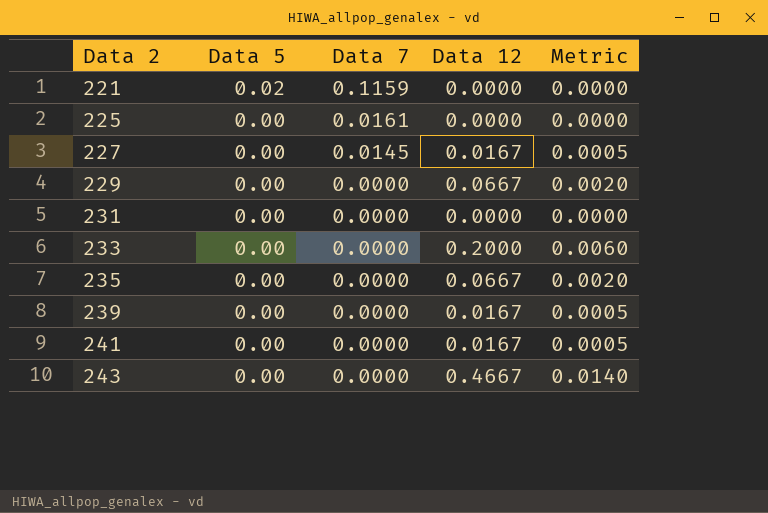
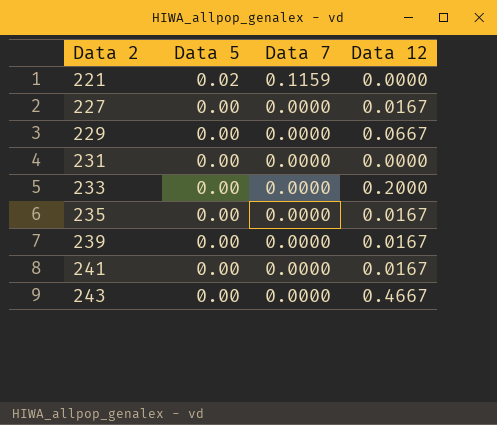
column Metric | formula: [Data 12] * 0.03 -> none
row 225: 0.00 | 0.0161 | 0.0000 | 0.0000 -> none
227 | Data 7: 0.0145 -> 0.0000
235 | Data 12: 0.0667 -> 0.0167

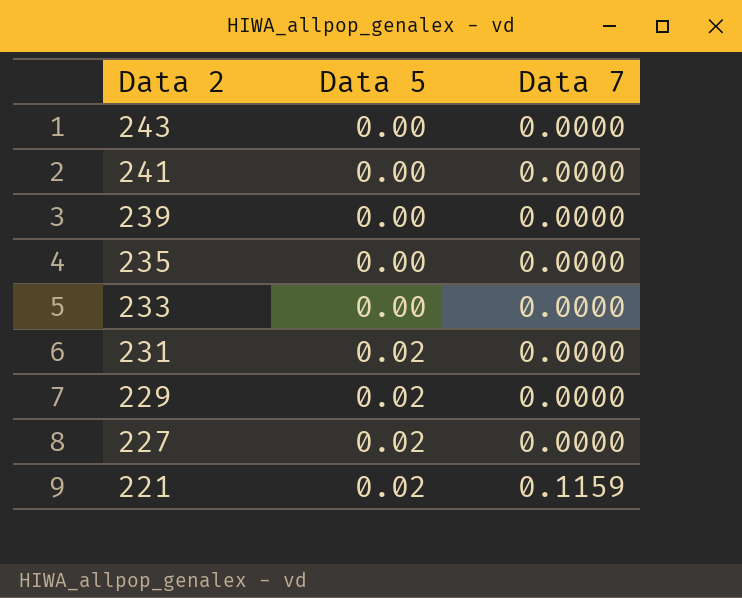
row order: Data 2 ascending -> Data 2 descending
column Data 12 | position: 4 -> none
231 | Data 5: 0.00 -> 0.02
229 | Data 5: 0.00 -> 0.02
227 | Data 5: 0.00 -> 0.02

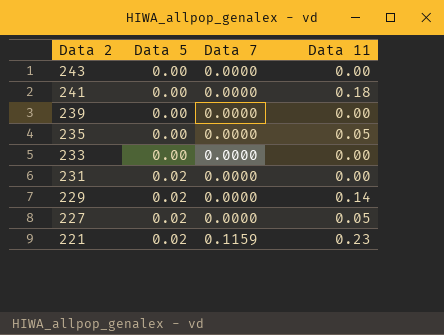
column Data 11 | position: none -> 4

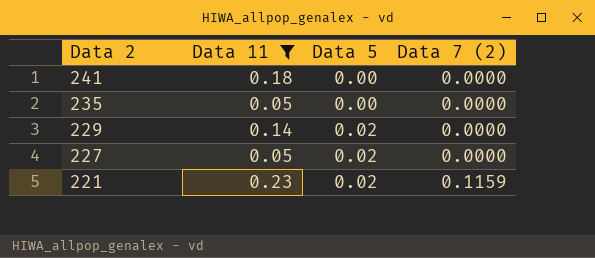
filter: none -> Data 11 != 0.00
column Data 11 | position: 4 -> 2
column name: Data 7 -> Data 7 (2)

